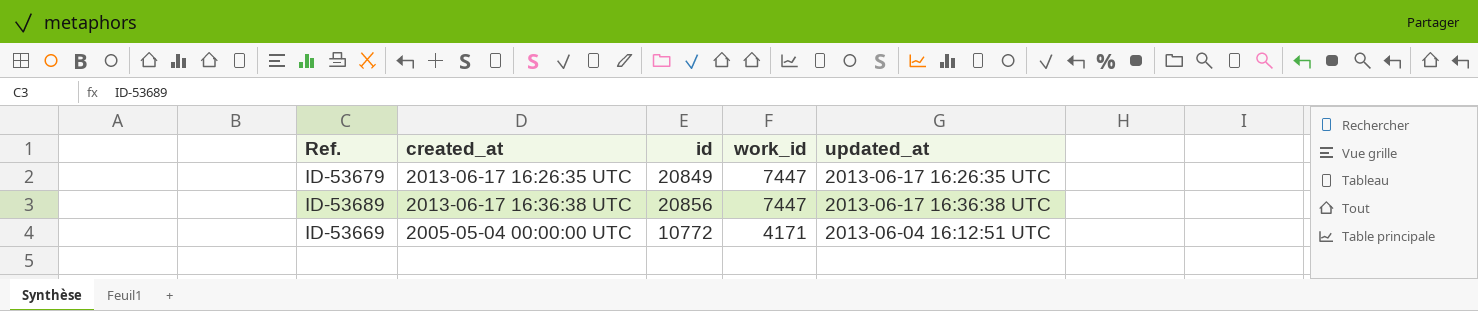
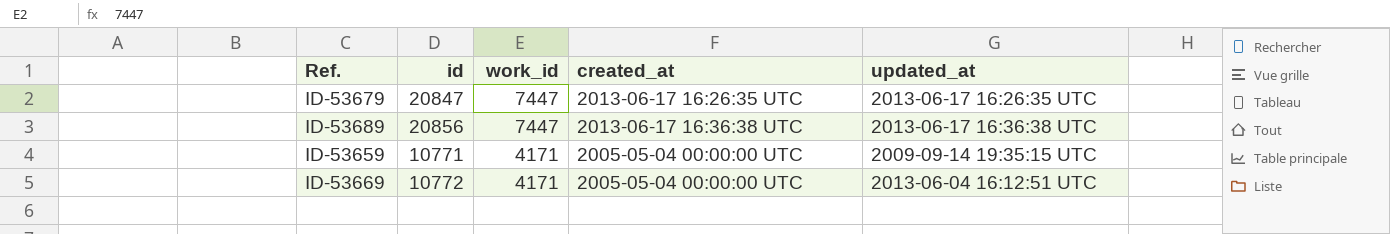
column created_at | position: 2 -> 4
ID-53679 | id: 20849 -> 20847
row ID-53659: none -> 10771 | 4171 | 2005-05-04 00:00:00 UTC | 2009-09-14 19:35:15 UTC

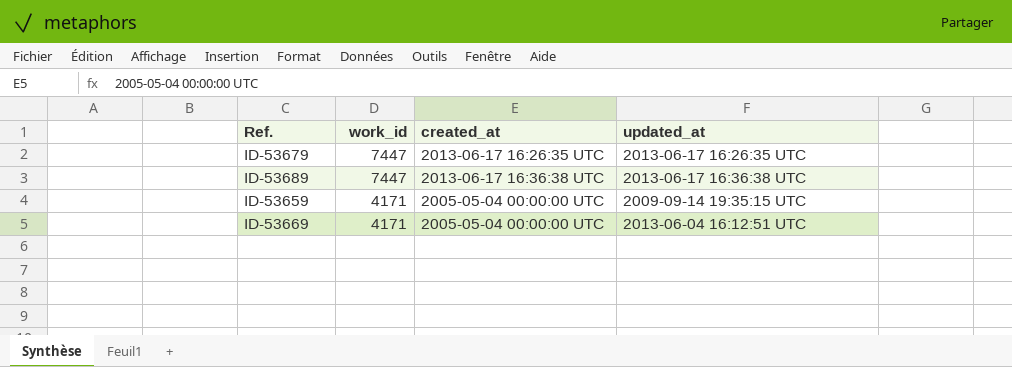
column id | position: 2 -> none

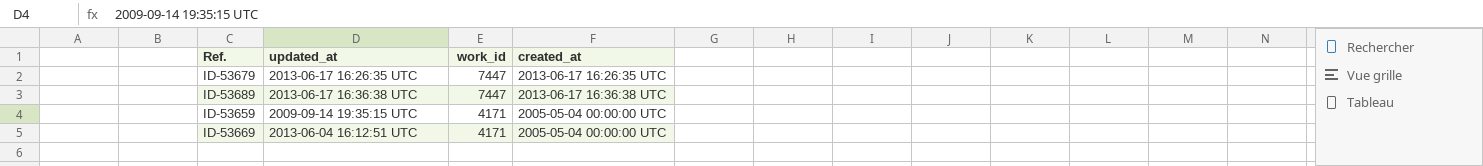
column updated_at | position: 4 -> 2

